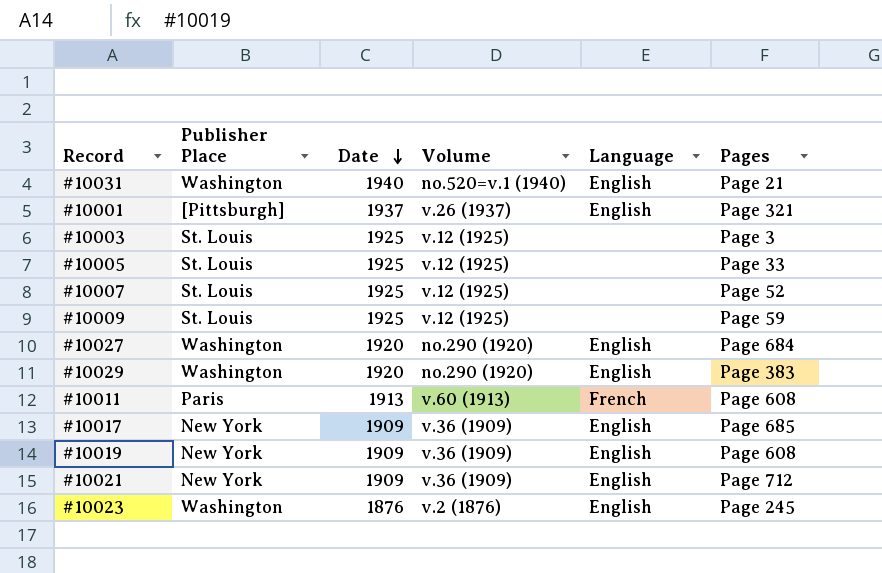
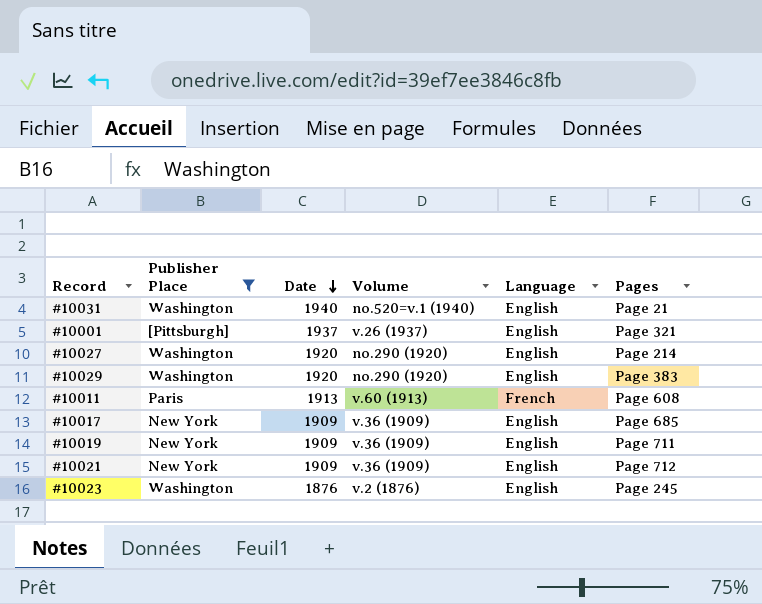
filter: none -> Publisher Place != St. Louis
#10027 | Pages: Page 684 -> Page 214
#10019 | Pages: Page 608 -> Page 711

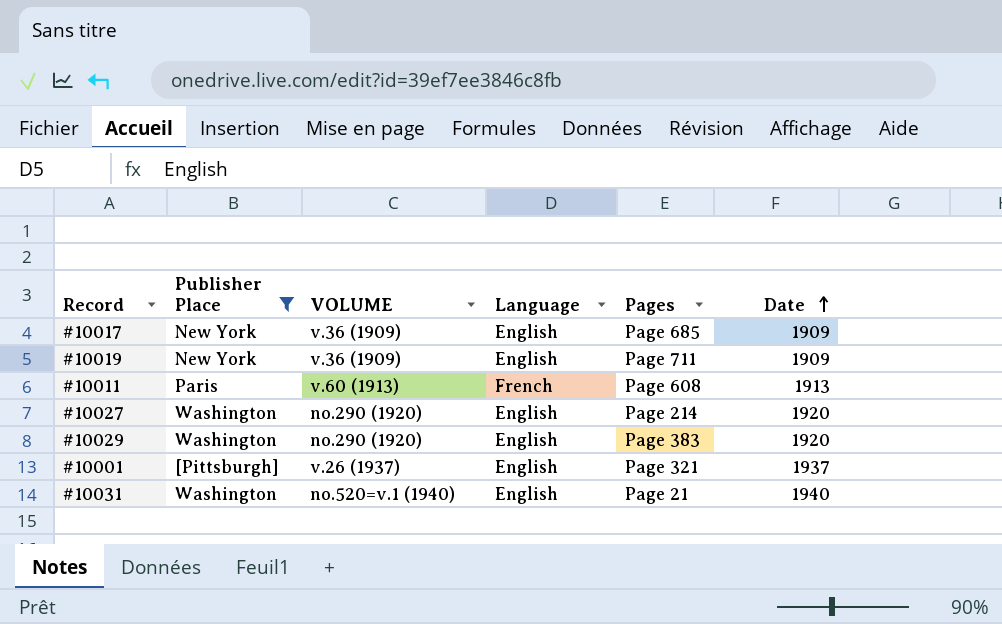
row order: Date descending -> Date ascending
column name: Volume -> VOLUME
column Date | position: 3 -> 6
row #10021: New York | 1909 | v.36 (1909) | English | Page 712 -> none
row #10023: Washington | 1876 | v.2 (1876) | English | Page 245 -> none

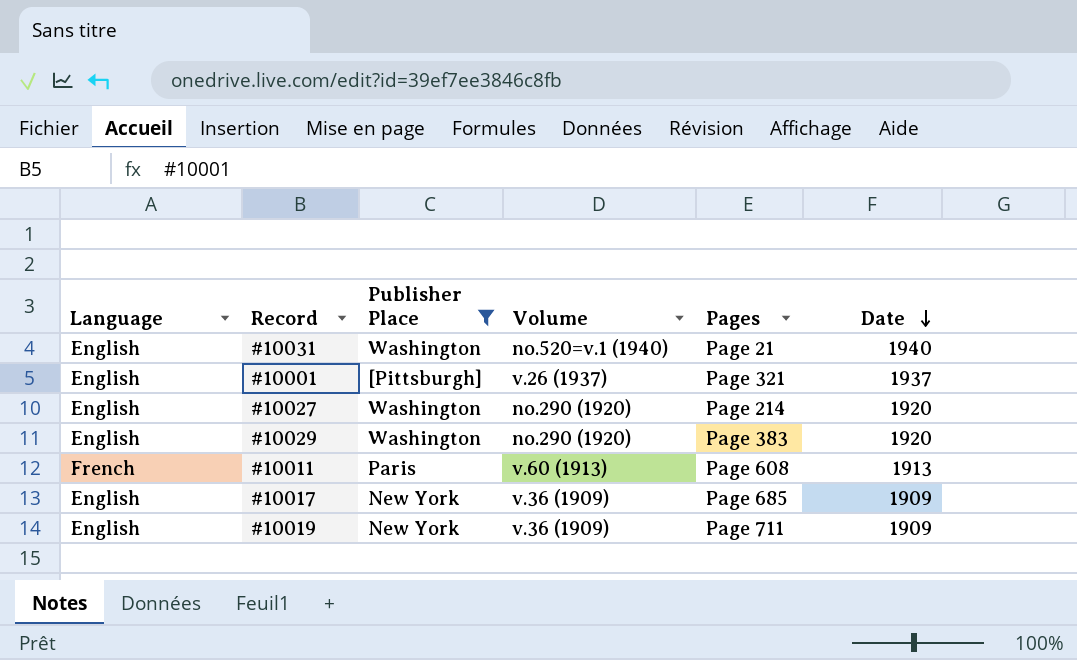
row order: Date ascending -> Date descending
column Language | position: 4 -> 1
column name: VOLUME -> Volume

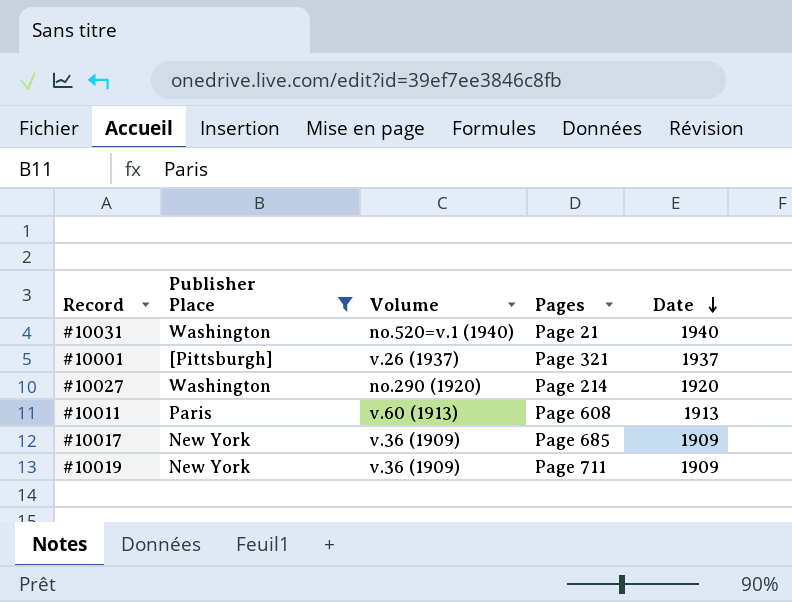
column Language | position: 1 -> none
row #10029: English | Washington | no.290 (1920) | Page 383 | 1920 -> none

